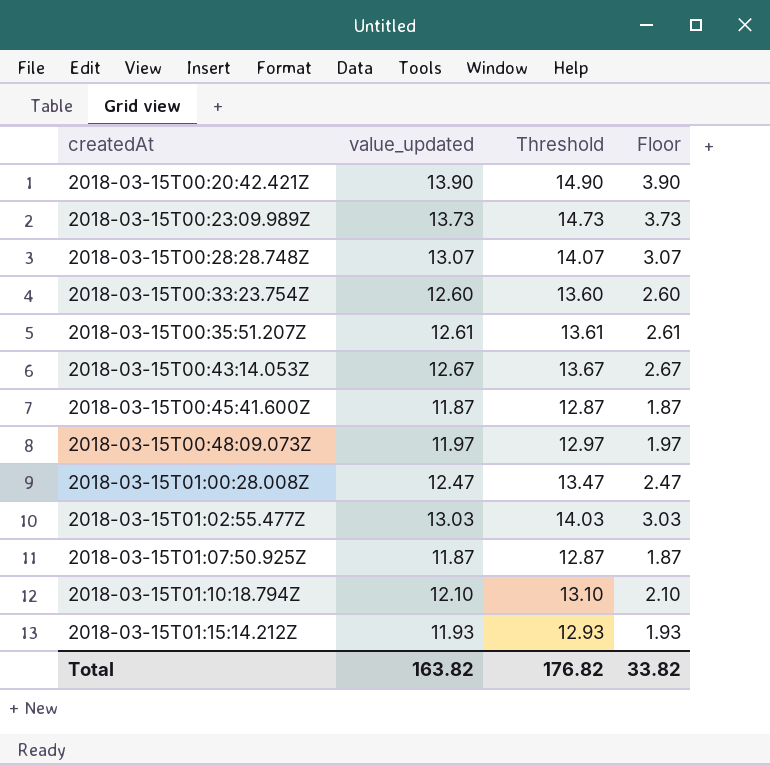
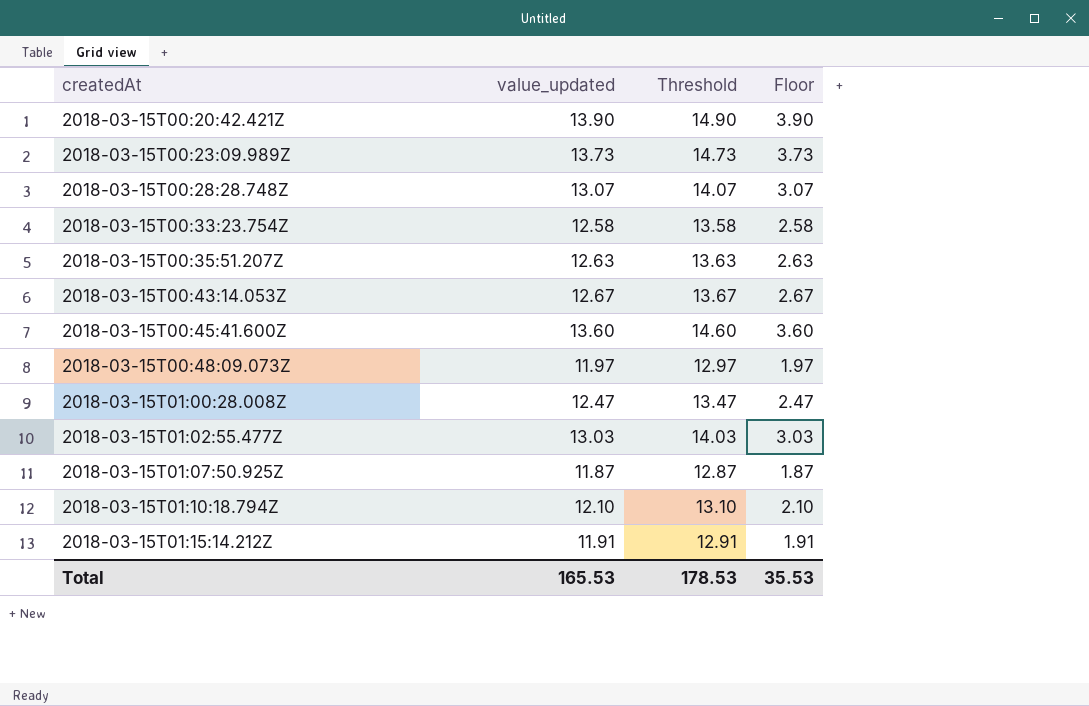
2018-03-15T00:33:23.754Z | value_updated: 12.60 -> 12.58
2018-03-15T00:33:23.754Z | Threshold: 13.60 -> 13.58
2018-03-15T00:33:23.754Z | Floor: 2.60 -> 2.58
2018-03-15T00:35:51.207Z | value_updated: 12.61 -> 12.63
2018-03-15T00:35:51.207Z | Threshold: 13.61 -> 13.63
2018-03-15T00:35:51.207Z | Floor: 2.61 -> 2.63
2018-03-15T00:45:41.600Z | value_updated: 11.87 -> 13.60
2018-03-15T00:45:41.600Z | Threshold: 12.87 -> 14.60
2018-03-15T00:45:41.600Z | Floor: 1.87 -> 3.60
2018-03-15T01:15:14.212Z | value_updated: 11.93 -> 11.91
2018-03-15T01:15:14.212Z | Threshold: 12.93 -> 12.91
2018-03-15T01:15:14.212Z | Floor: 1.93 -> 1.91
Total | value_updated: 163.82 -> 165.53
Total | Threshold: 176.82 -> 178.53
Total | Floor: 33.82 -> 35.53

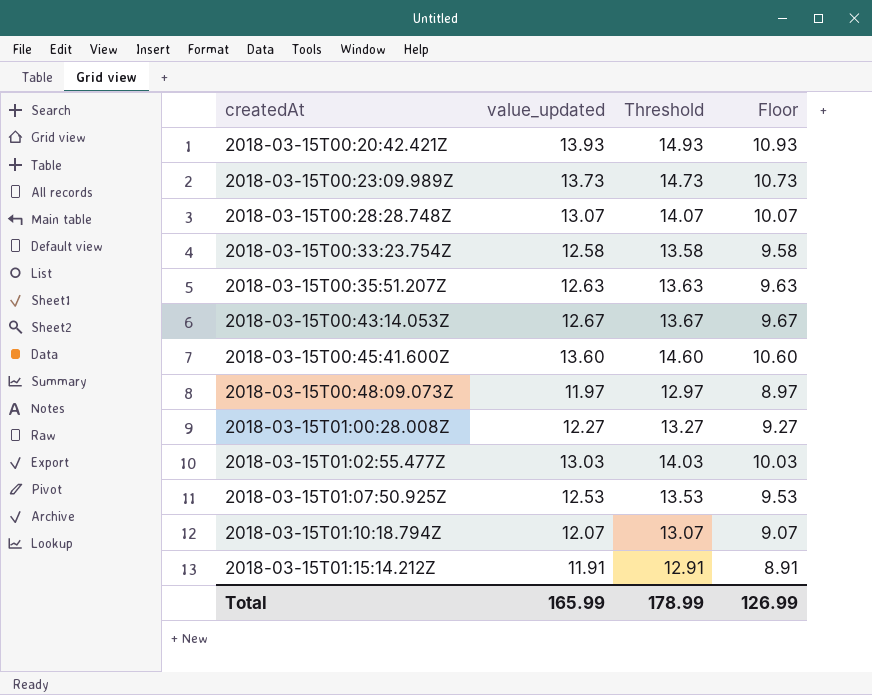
column Floor | formula: [value_updated] - 10 -> [value_updated] - 3
2018-03-15T00:20:42.421Z | value_updated: 13.90 -> 13.93
2018-03-15T00:20:42.421Z | Threshold: 14.90 -> 14.93
2018-03-15T01:00:28.008Z | value_updated: 12.47 -> 12.27
2018-03-15T01:00:28.008Z | Threshold: 13.47 -> 13.27
2018-03-15T01:07:50.925Z | value_updated: 11.87 -> 12.53
2018-03-15T01:07:50.925Z | Threshold: 12.87 -> 13.53
2018-03-15T01:10:18.794Z | value_updated: 12.10 -> 12.07
2018-03-15T01:10:18.794Z | Threshold: 13.10 -> 13.07
Total | value_updated: 165.53 -> 165.99
Total | Threshold: 178.53 -> 178.99
Total | Floor: 35.53 -> 126.99

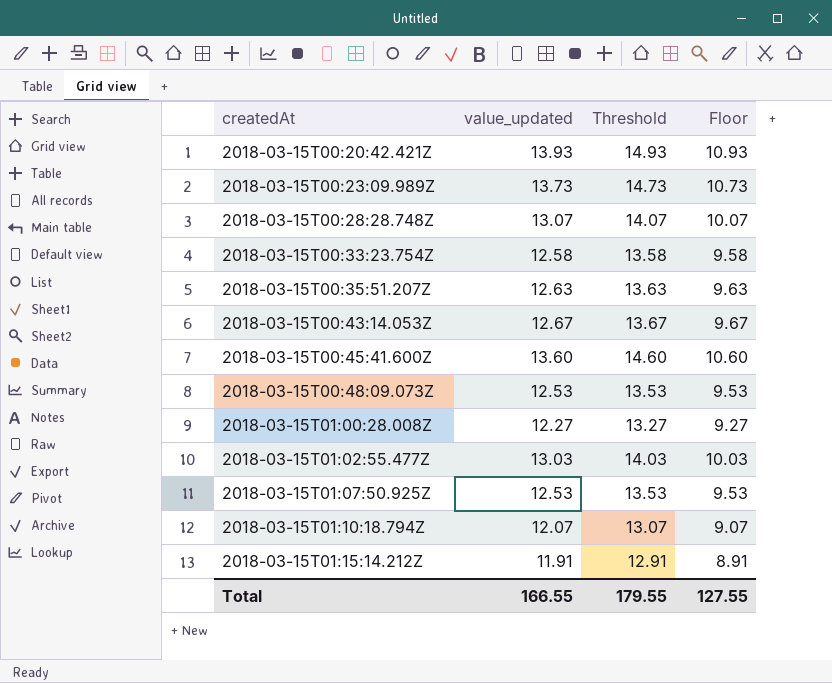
2018-03-15T00:48:09.073Z | value_updated: 11.97 -> 12.53
2018-03-15T00:48:09.073Z | Threshold: 12.97 -> 13.53
2018-03-15T00:48:09.073Z | Floor: 8.97 -> 9.53
Total | value_updated: 165.99 -> 166.55
Total | Threshold: 178.99 -> 179.55
Total | Floor: 126.99 -> 127.55

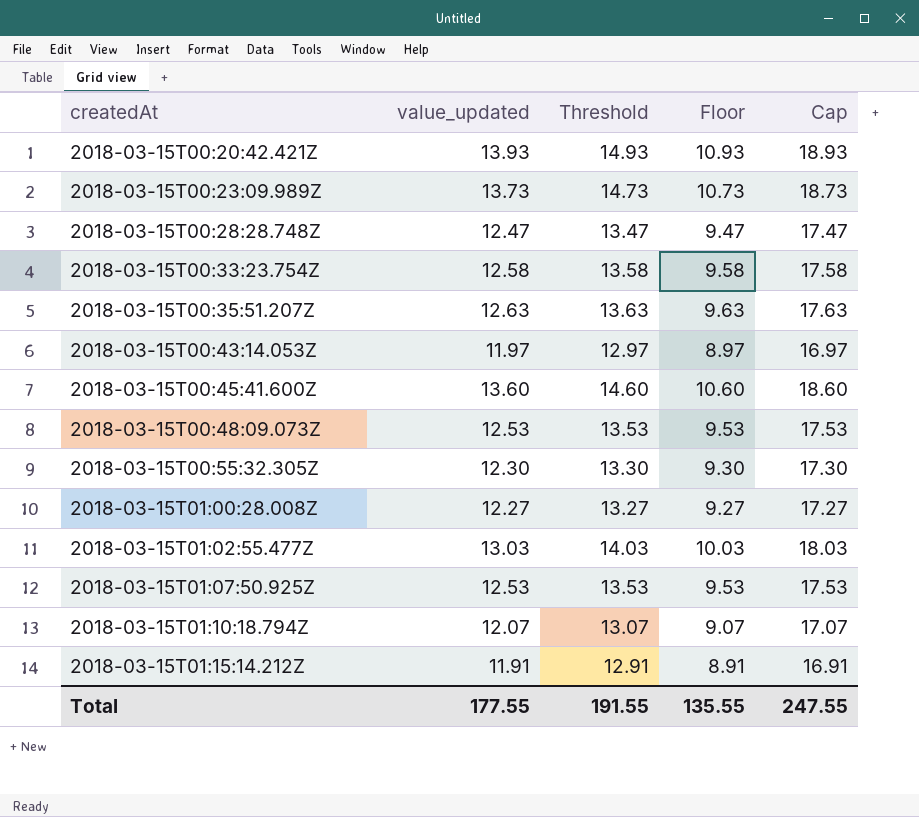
column Cap | formula: none -> [value_updated] + 5
2018-03-15T00:28:28.748Z | value_updated: 13.07 -> 12.47
2018-03-15T00:28:28.748Z | Threshold: 14.07 -> 13.47
2018-03-15T00:28:28.748Z | Floor: 10.07 -> 9.47
2018-03-15T00:43:14.053Z | value_updated: 12.67 -> 11.97
2018-03-15T00:43:14.053Z | Threshold: 13.67 -> 12.97
2018-03-15T00:43:14.053Z | Floor: 9.67 -> 8.97
row 2018-03-15T00:55:32.305Z: none -> 12.30 | 13.30 | 9.30 | 17.30
Total | value_updated: 166.55 -> 177.55
Total | Threshold: 179.55 -> 191.55
Total | Floor: 127.55 -> 135.55

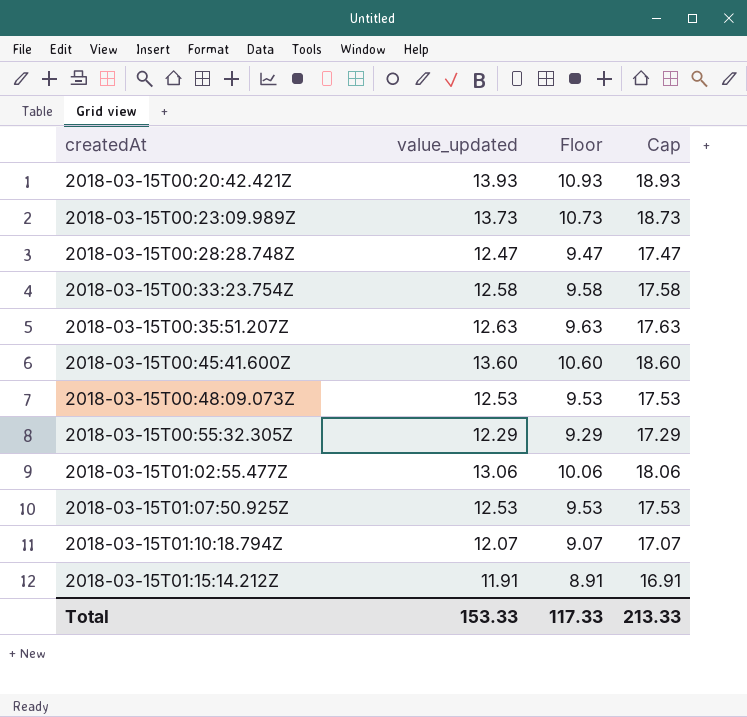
column Threshold | formula: [value_updated] + 1 -> none
row 2018-03-15T00:43:14.053Z: 11.97 | 12.97 | 8.97 | 16.97 -> none
row 2018-03-15T01:00:28.008Z: 12.27 | 13.27 | 9.27 | 17.27 -> none
2018-03-15T00:55:32.305Z | value_updated: 12.30 -> 12.29
2018-03-15T00:55:32.305Z | Floor: 9.30 -> 9.29
2018-03-15T00:55:32.305Z | Cap: 17.30 -> 17.29
2018-03-15T01:02:55.477Z | value_updated: 13.03 -> 13.06
2018-03-15T01:02:55.477Z | Floor: 10.03 -> 10.06
2018-03-15T01:02:55.477Z | Cap: 18.03 -> 18.06
Total | value_updated: 177.55 -> 153.33
Total | Floor: 135.55 -> 117.33
Total | Cap: 247.55 -> 213.33

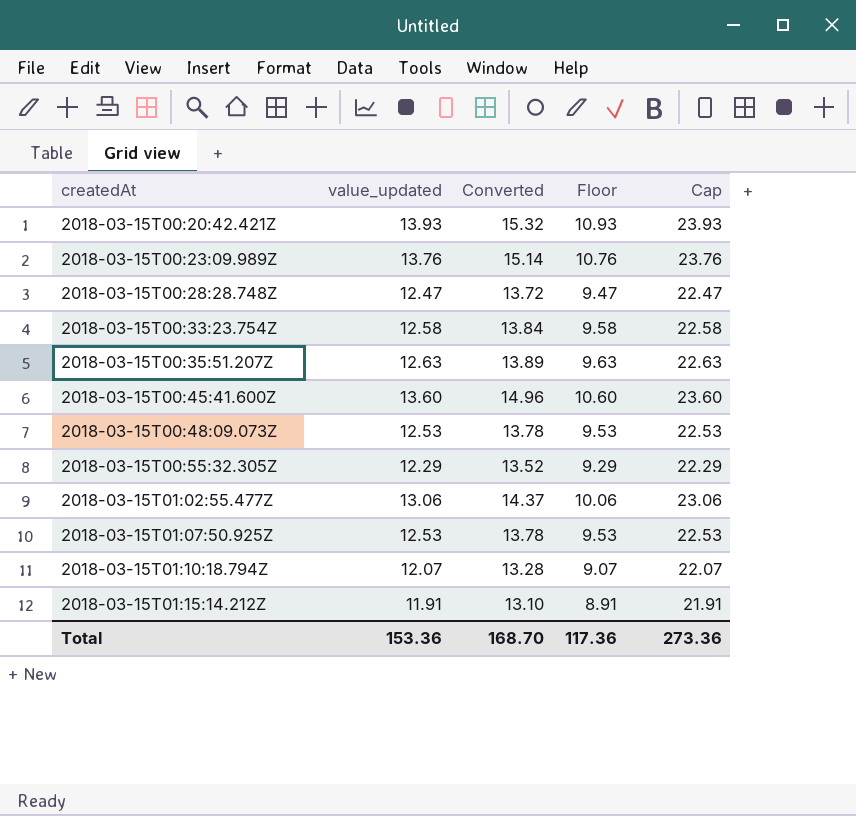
column Converted | formula: none -> [value_updated] * 1.1
column Cap | formula: [value_updated] + 5 -> [value_updated] + 10
2018-03-15T00:23:09.989Z | value_updated: 13.73 -> 13.76
2018-03-15T00:23:09.989Z | Floor: 10.73 -> 10.76
Total | value_updated: 153.33 -> 153.36
Total | Floor: 117.33 -> 117.36
Total | Cap: 213.33 -> 273.36

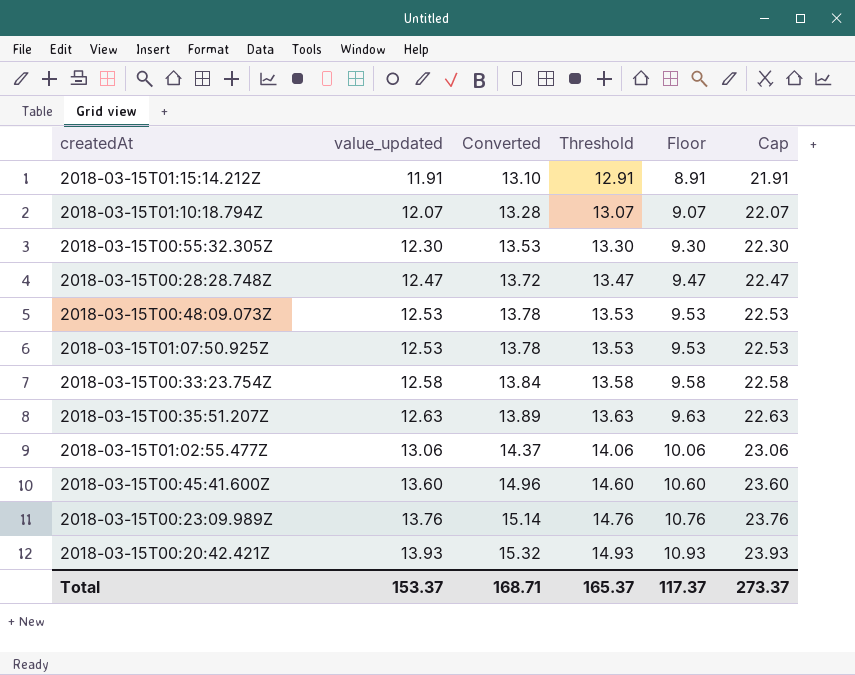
row order: createdAt ascending -> value_updated ascending
column Threshold | formula: none -> [value_updated] + 1
2018-03-15T00:55:32.305Z | value_updated: 12.29 -> 12.30
2018-03-15T00:55:32.305Z | Converted: 13.52 -> 13.53
2018-03-15T00:55:32.305Z | Floor: 9.29 -> 9.30
2018-03-15T00:55:32.305Z | Cap: 22.29 -> 22.30
Total | value_updated: 153.36 -> 153.37
Total | Converted: 168.70 -> 168.71
Total | Floor: 117.36 -> 117.37
Total | Cap: 273.36 -> 273.37

